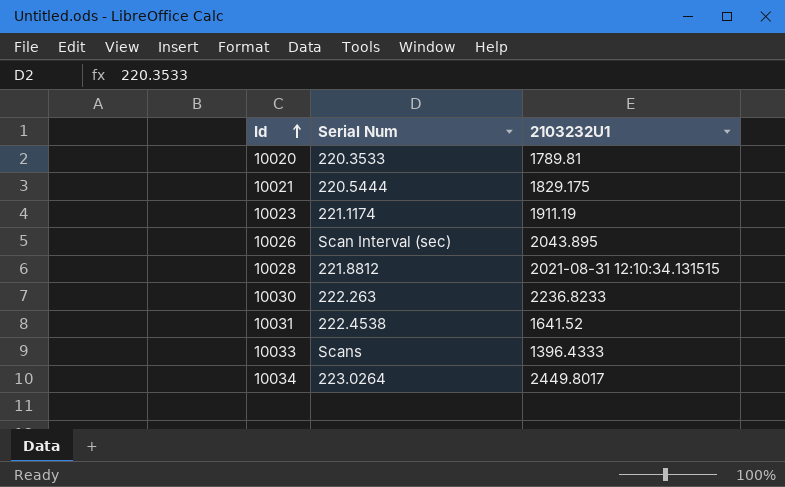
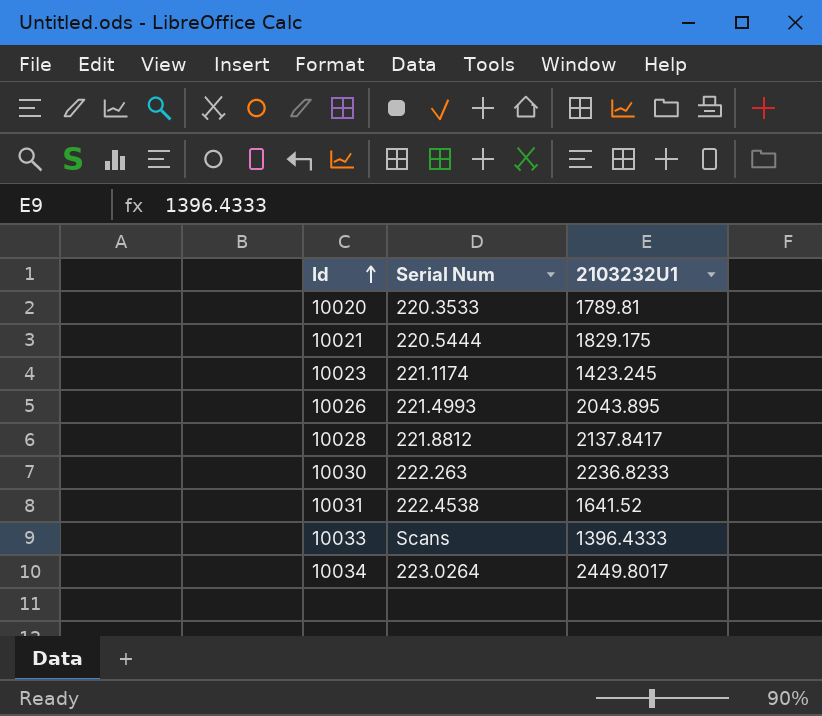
10023 | 2103232U1: 1911.19 -> 1423.245
10026 | Serial Num: Scan Interval (sec) -> 221.4993
10028 | 2103232U1: 2021-08-31 12:10:34.131515 -> 2137.8417

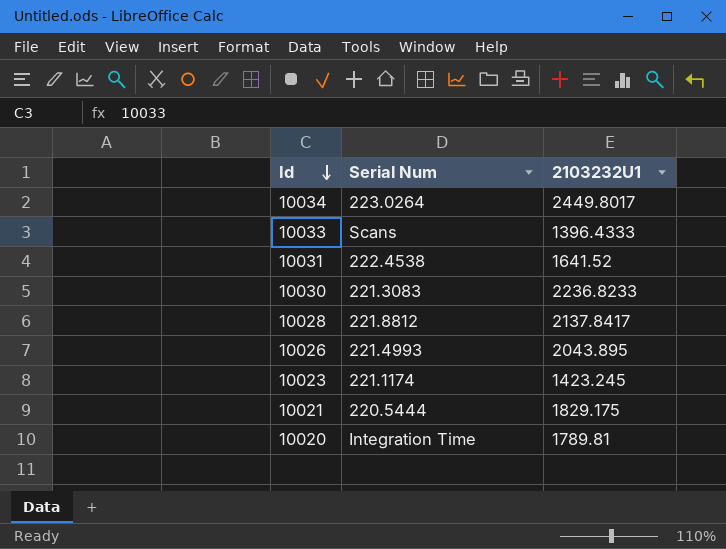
row order: Id ascending -> Id descending
10030 | Serial Num: 222.263 -> 221.3083
10020 | Serial Num: 220.3533 -> Integration Time

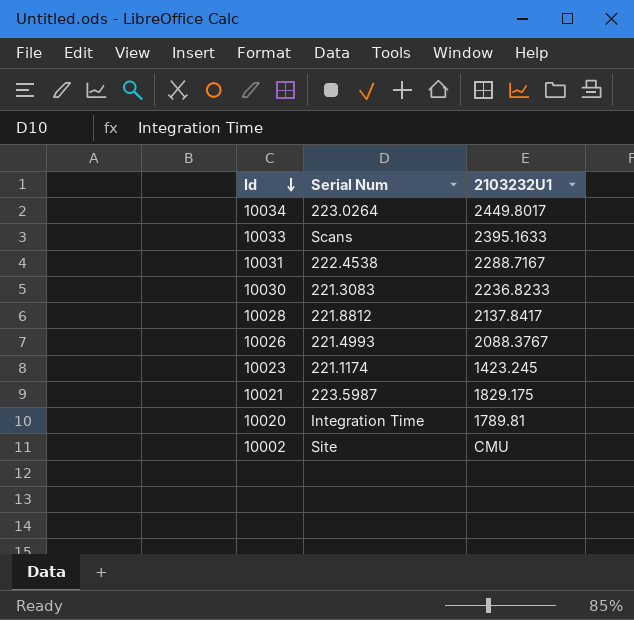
10033 | 2103232U1: 1396.4333 -> 2395.1633
10031 | 2103232U1: 1641.52 -> 2288.7167
10026 | 2103232U1: 2043.895 -> 2088.3767
10021 | Serial Num: 220.5444 -> 223.5987
row 10002: none -> Site | CMU

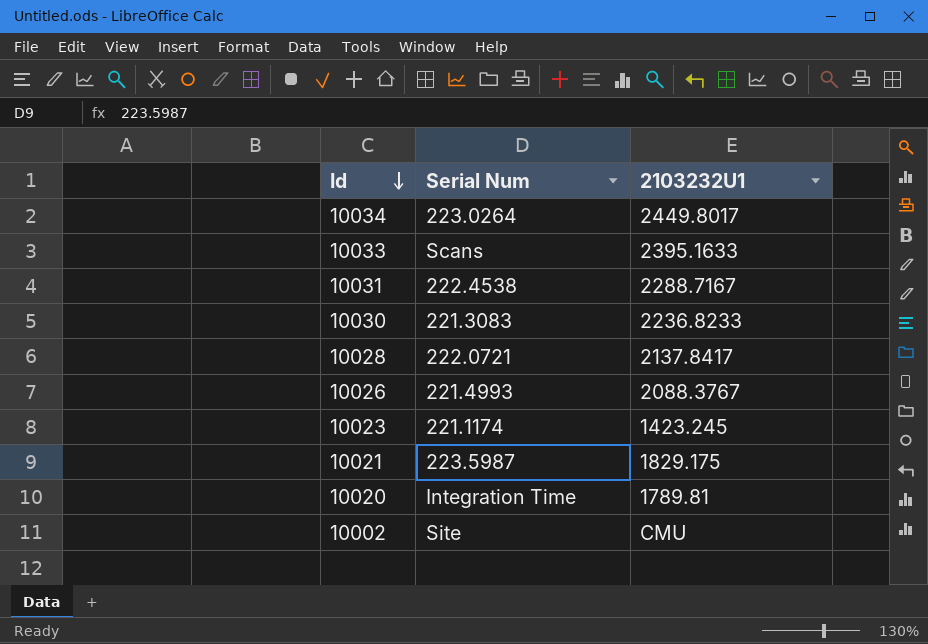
10028 | Serial Num: 221.8812 -> 222.0721

